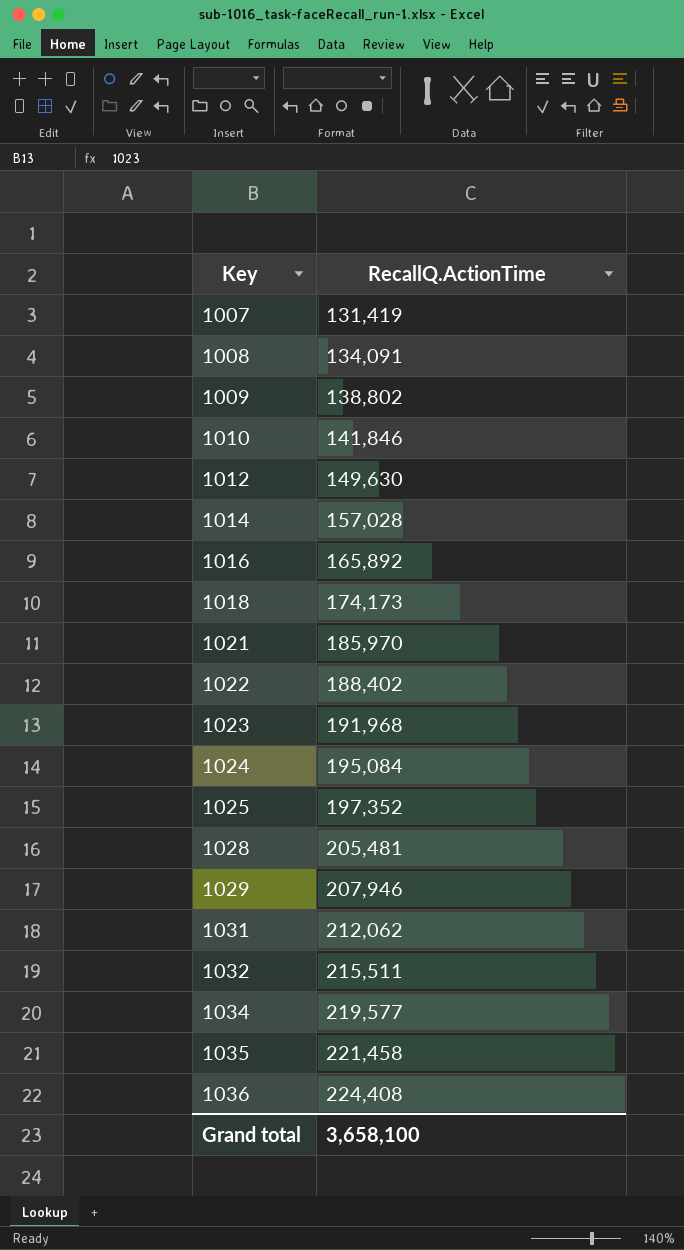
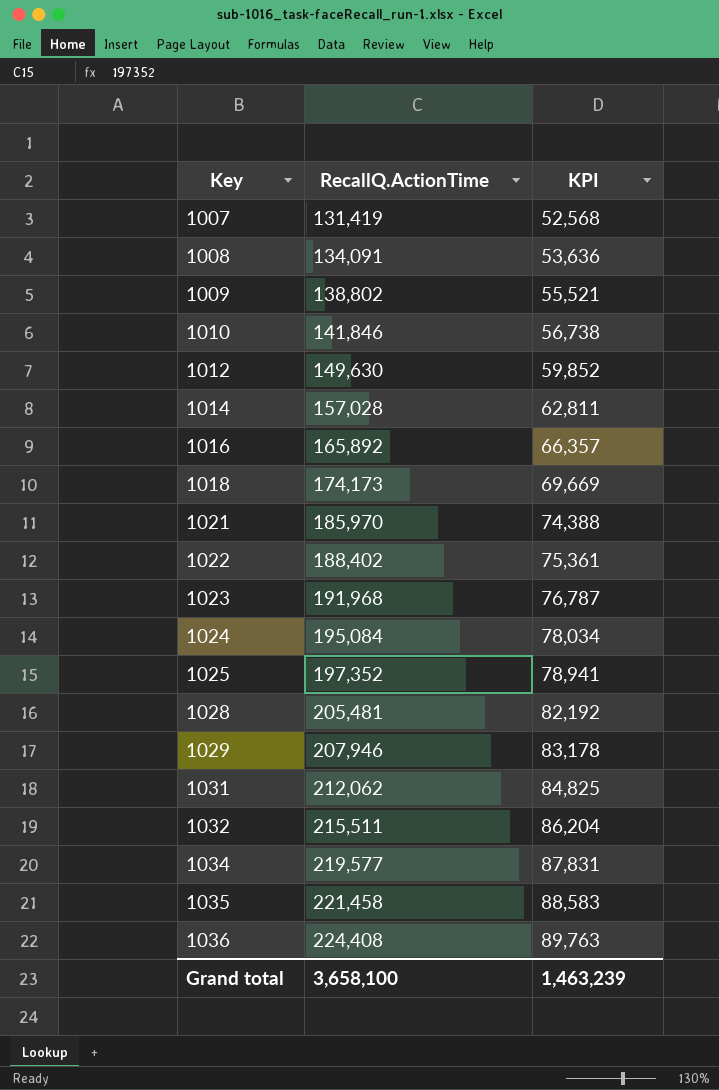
column KPI | formula: none -> [RecallQ.ActionTime] * 0.4

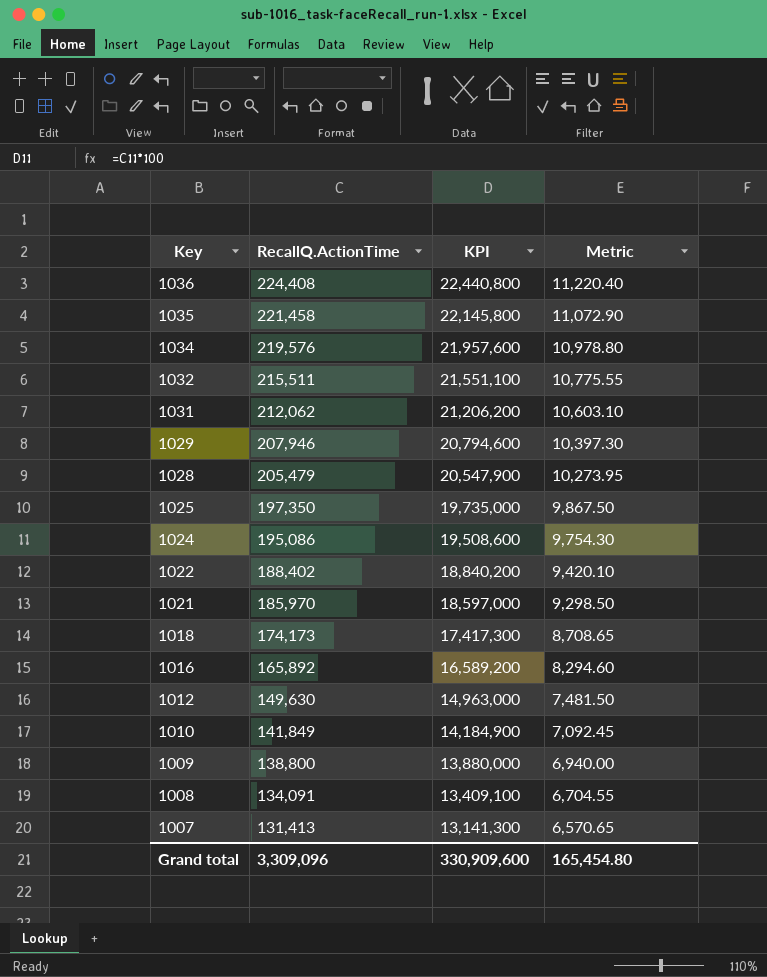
row order: Key ascending -> Key descending
column KPI | formula: [RecallQ.ActionTime] * 0.4 -> [RecallQ.ActionTime] * 100
column Metric | formula: none -> [RecallQ.ActionTime] * 0.05
row 1014: 157,028 | 62,811 -> none
row 1023: 191,968 | 76,787 -> none
1034 | RecallQ.ActionTime: 219,577 -> 219,576
1028 | RecallQ.ActionTime: 205,481 -> 205,479
1025 | RecallQ.ActionTime: 197,352 -> 197,350
1024 | RecallQ.ActionTime: 195,084 -> 195,086
1010 | RecallQ.ActionTime: 141,846 -> 141,849
1009 | RecallQ.ActionTime: 138,802 -> 138,800
1007 | RecallQ.ActionTime: 131,419 -> 131,413
Grand total | RecallQ.ActionTime: 3,658,100 -> 3,309,096
Grand total | KPI: 1,463,239 -> 330,909,600

